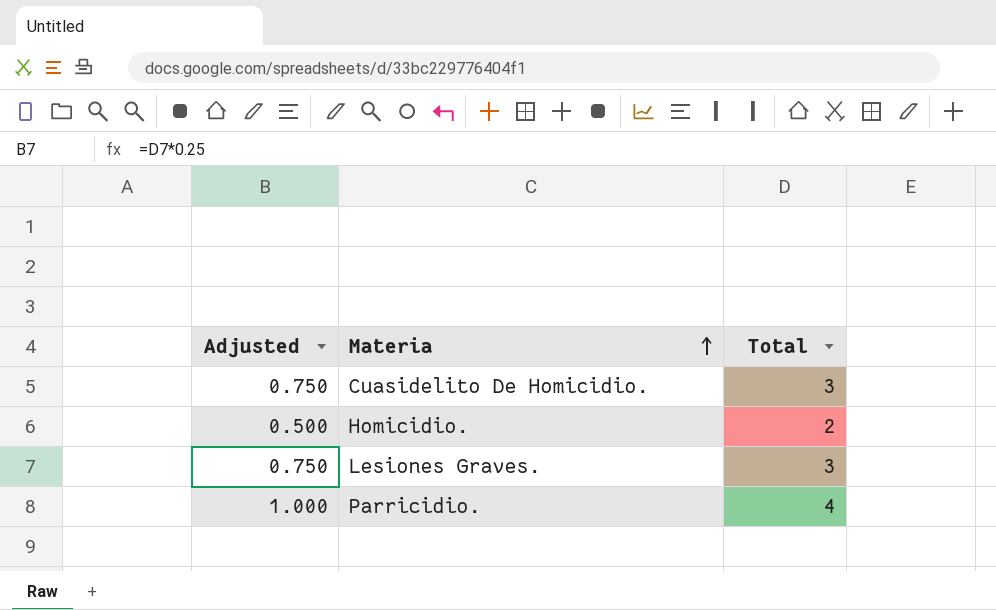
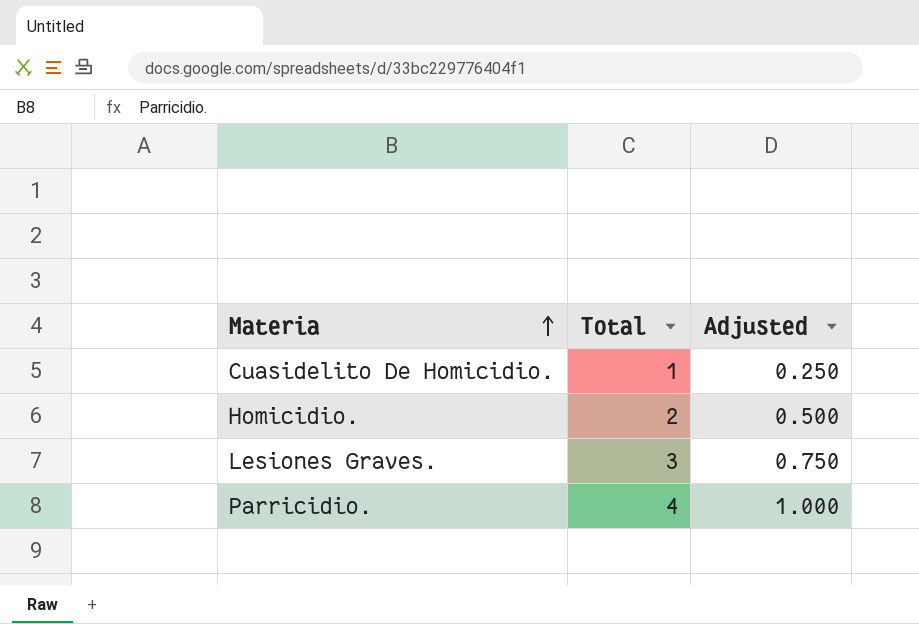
column Adjusted | position: 1 -> 3
Cuasidelito De Homicidio. | Total: 3 -> 1
Cuasidelito De Homicidio. | Adjusted: 0.750 -> 0.250

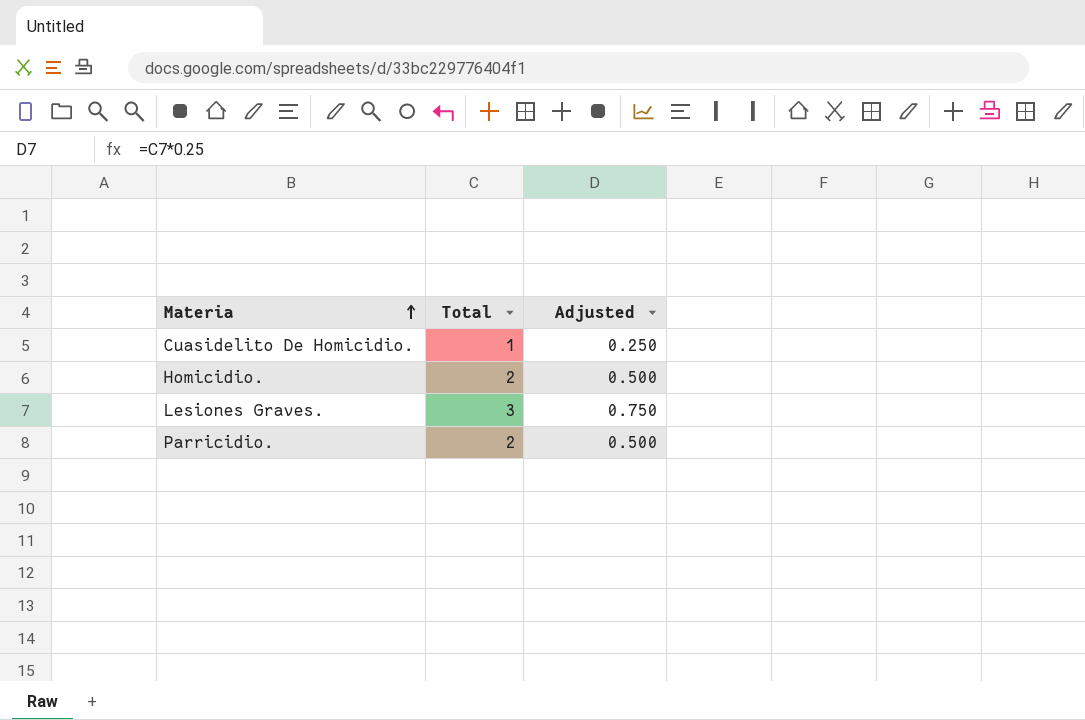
Parricidio. | Total: 4 -> 2
Parricidio. | Adjusted: 1.000 -> 0.500

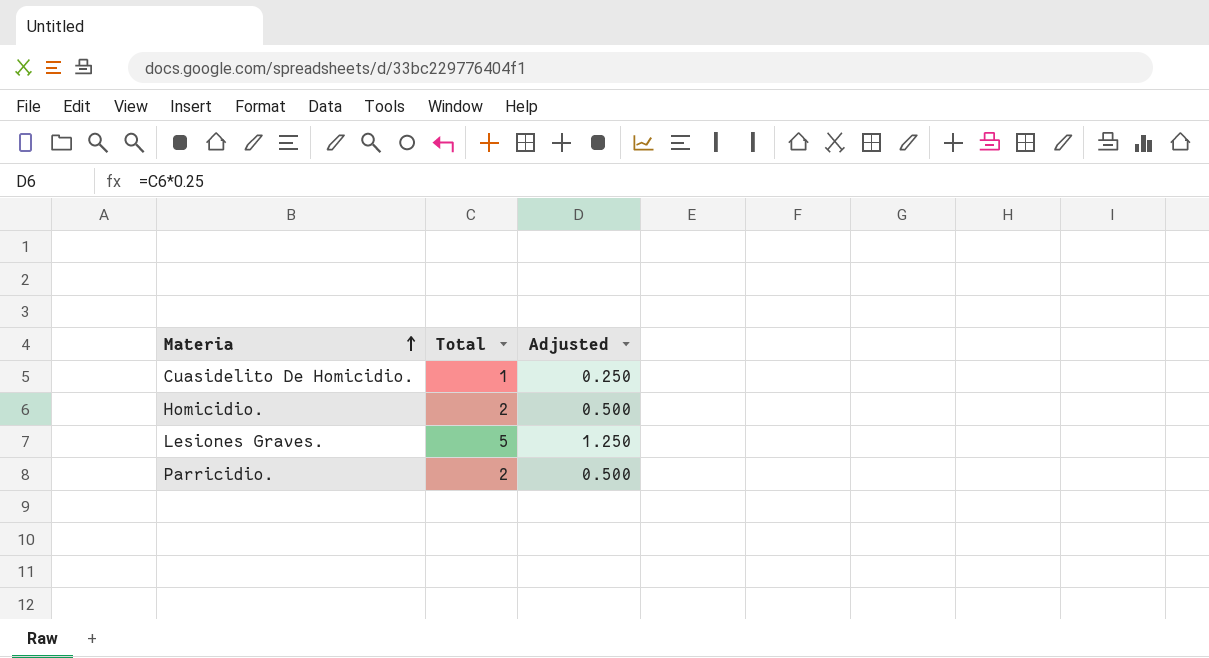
Lesiones Graves. | Total: 3 -> 5
Lesiones Graves. | Adjusted: 0.750 -> 1.250

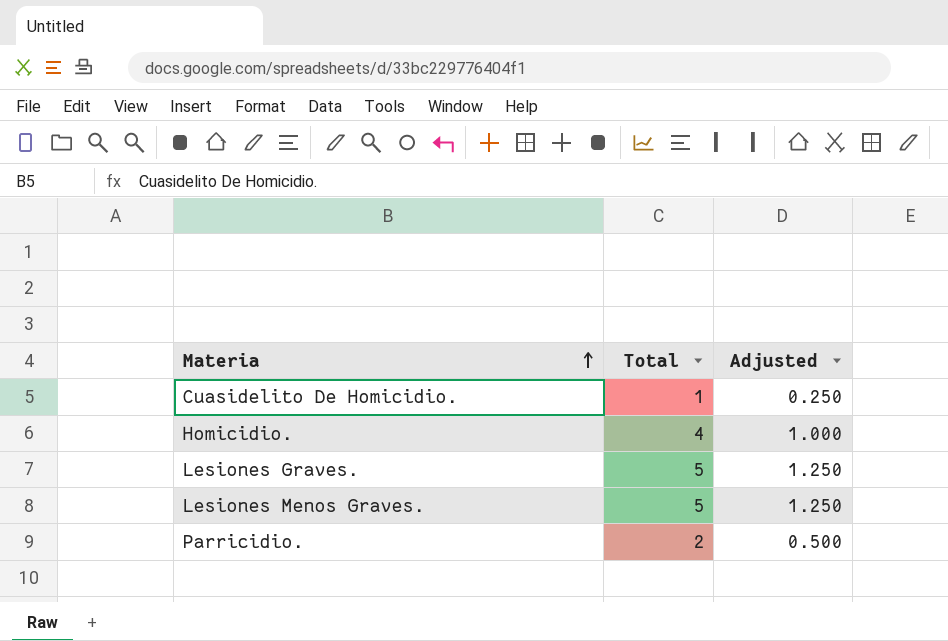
Homicidio. | Total: 2 -> 4
Homicidio. | Adjusted: 0.500 -> 1.000
row Lesiones Menos Graves.: none -> 5 | 1.250

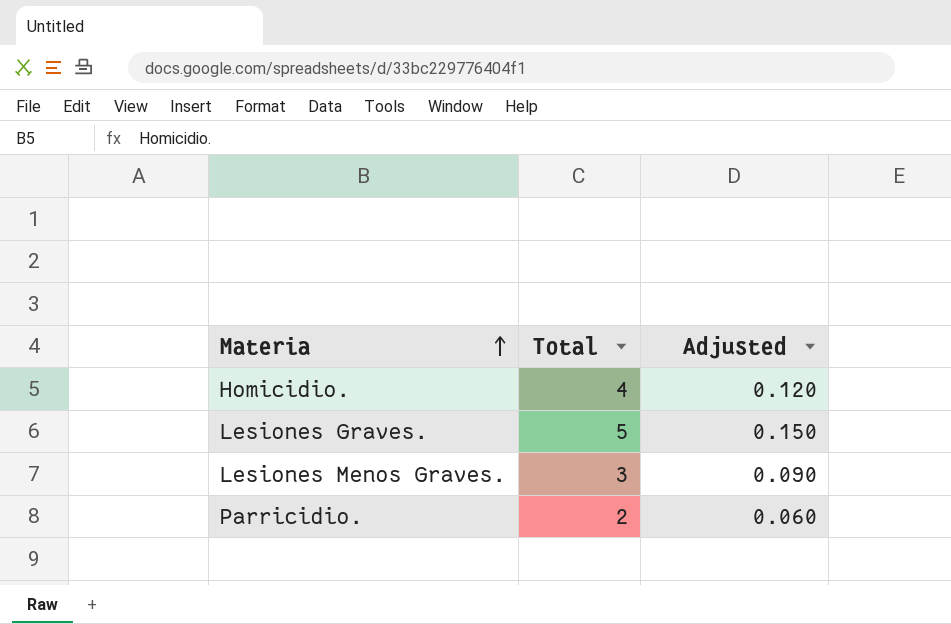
column Adjusted | formula: [Total] * 0.25 -> [Total] * 0.03
row Cuasidelito De Homicidio.: 1 | 0.250 -> none
Lesiones Menos Graves. | Total: 5 -> 3

